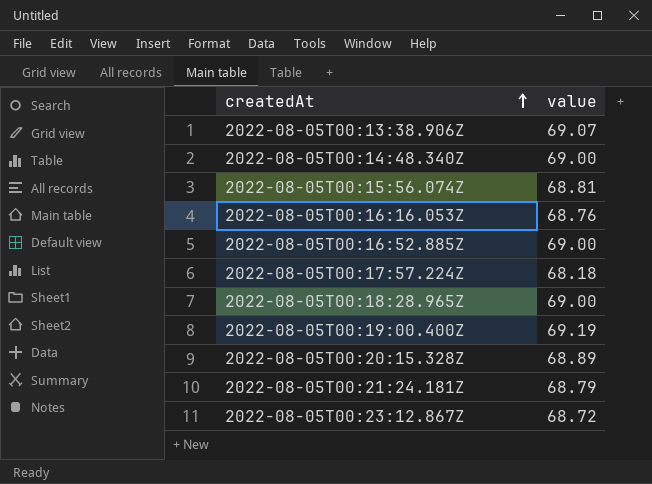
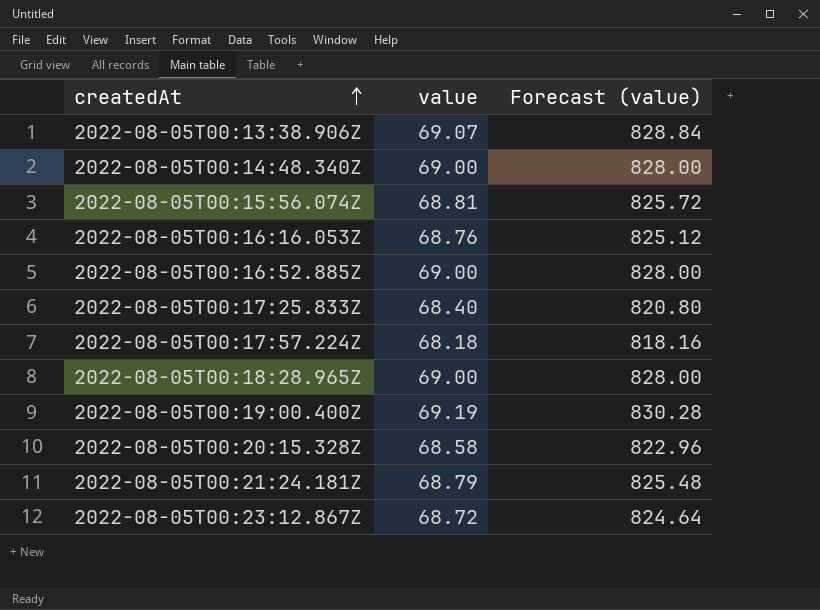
column Forecast (value) | formula: none -> [value] * 12
row 2022-08-05T00:17:25.833Z: none -> 68.40 | 820.80
2022-08-05T00:20:15.328Z | value: 68.89 -> 68.58

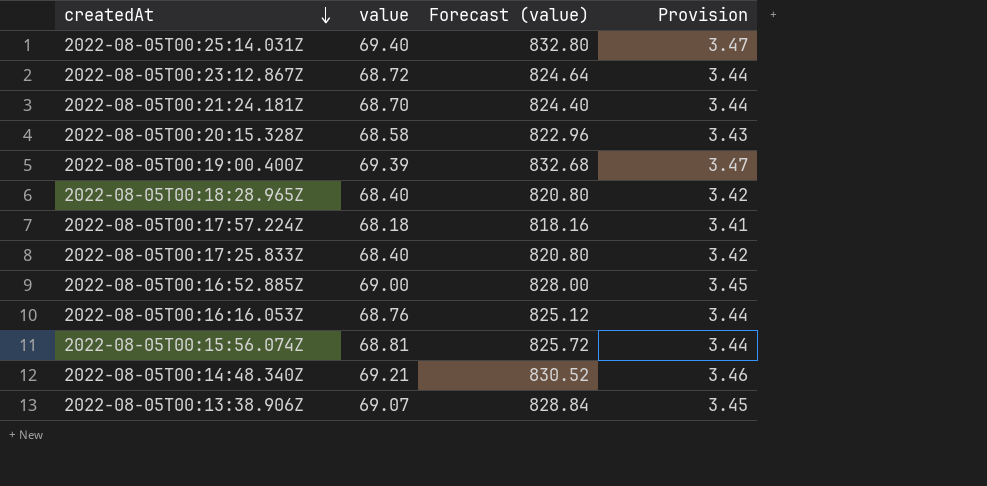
row order: createdAt ascending -> createdAt descending
column Provision | formula: none -> [value] * 0.05
row 2022-08-05T00:25:14.031Z: none -> 69.40 | 832.80 | 3.47
2022-08-05T00:21:24.181Z | value: 68.79 -> 68.70
2022-08-05T00:21:24.181Z | Forecast (value): 825.48 -> 824.40
2022-08-05T00:19:00.400Z | value: 69.19 -> 69.39
2022-08-05T00:19:00.400Z | Forecast (value): 830.28 -> 832.68
2022-08-05T00:18:28.965Z | value: 69.00 -> 68.40
2022-08-05T00:18:28.965Z | Forecast (value): 828.00 -> 820.80
2022-08-05T00:14:48.340Z | value: 69.00 -> 69.21
2022-08-05T00:14:48.340Z | Forecast (value): 828.00 -> 830.52

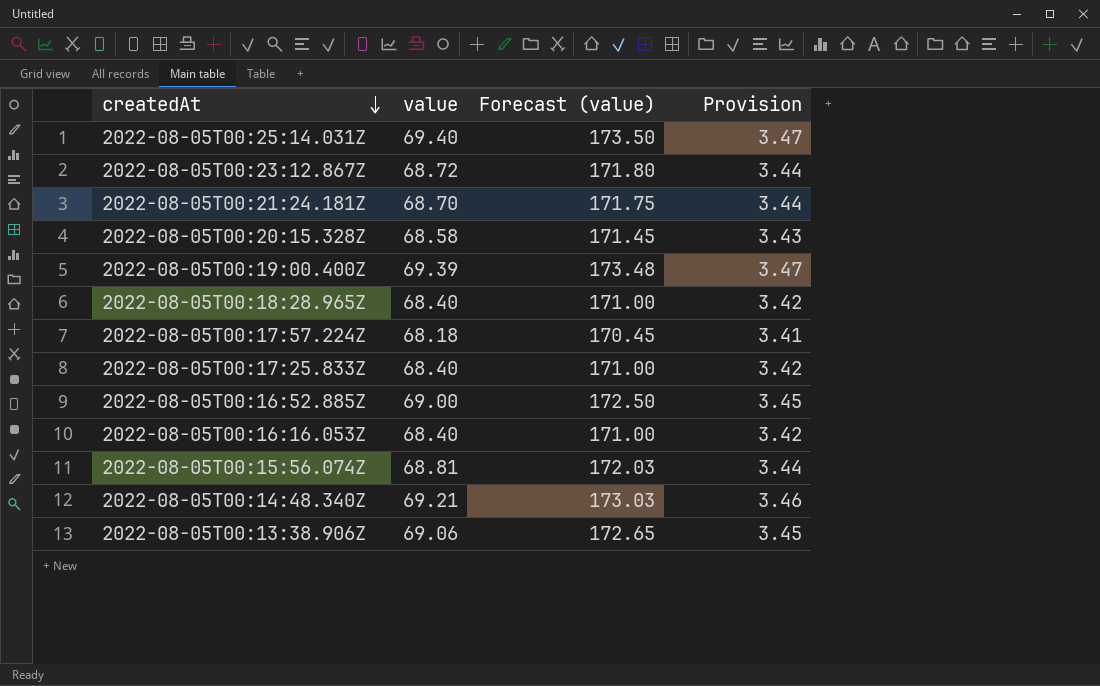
column Forecast (value) | formula: [value] * 12 -> [value] * 2.5
2022-08-05T00:16:16.053Z | value: 68.76 -> 68.40
2022-08-05T00:16:16.053Z | Provision: 3.44 -> 3.42
2022-08-05T00:13:38.906Z | value: 69.07 -> 69.06

